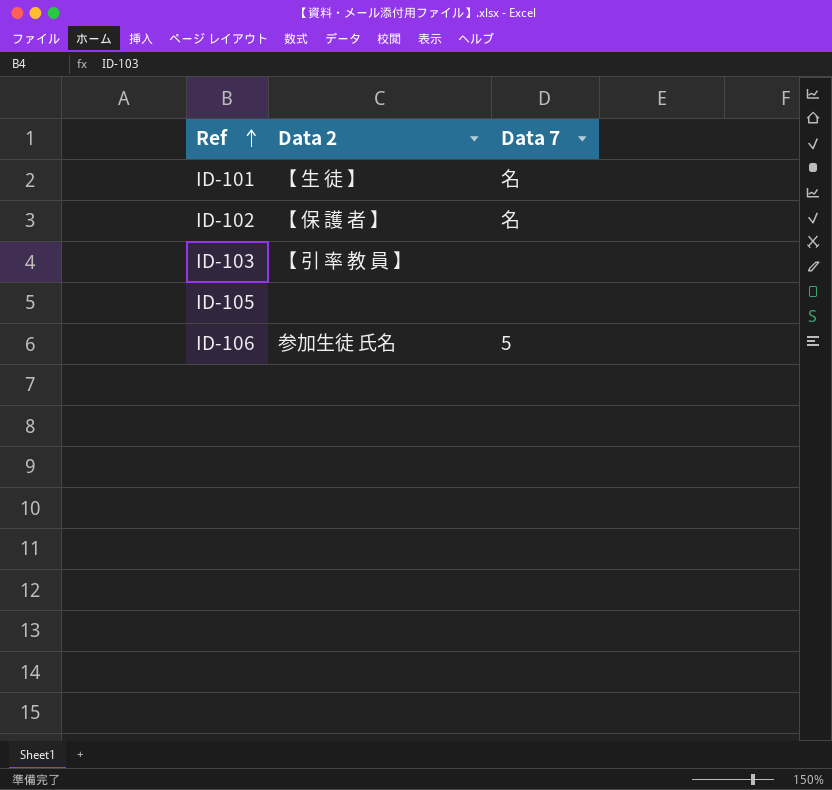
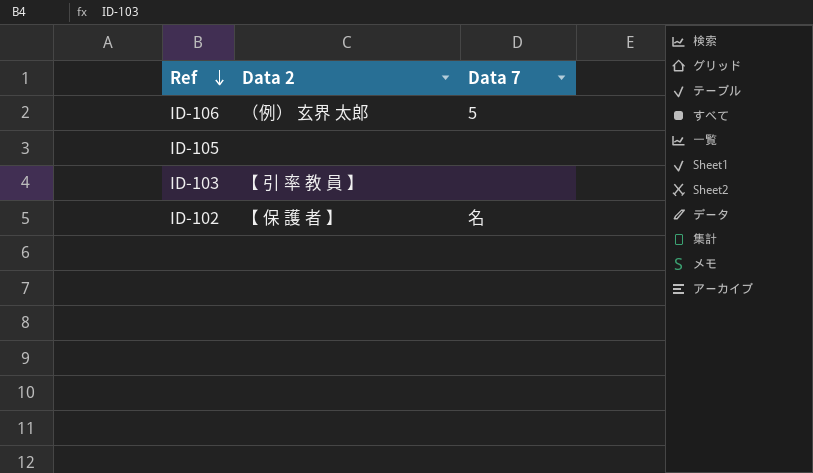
row order: Ref ascending -> Ref descending
row ID-101: 【 生 徒 】 | 名 -> none
ID-106 | Data 2: 参加生徒 氏名 -> （例） 玄界 太郎

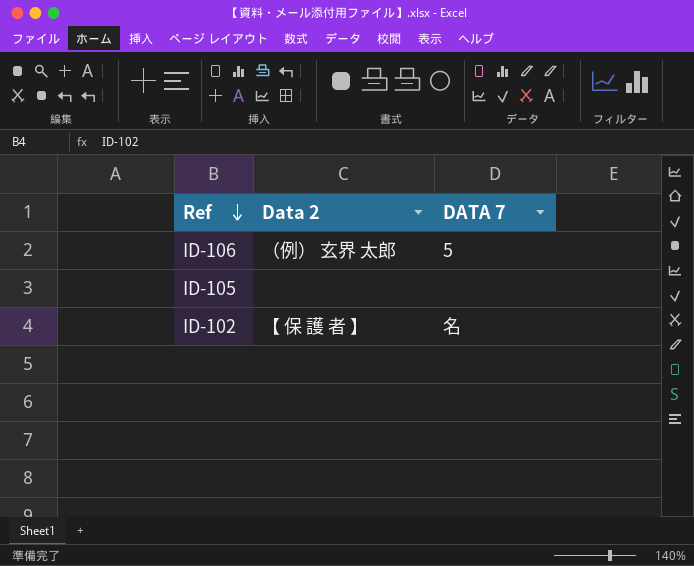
column name: Data 7 -> DATA 7
row ID-103: 【 引 率 教 員 】 | none -> none

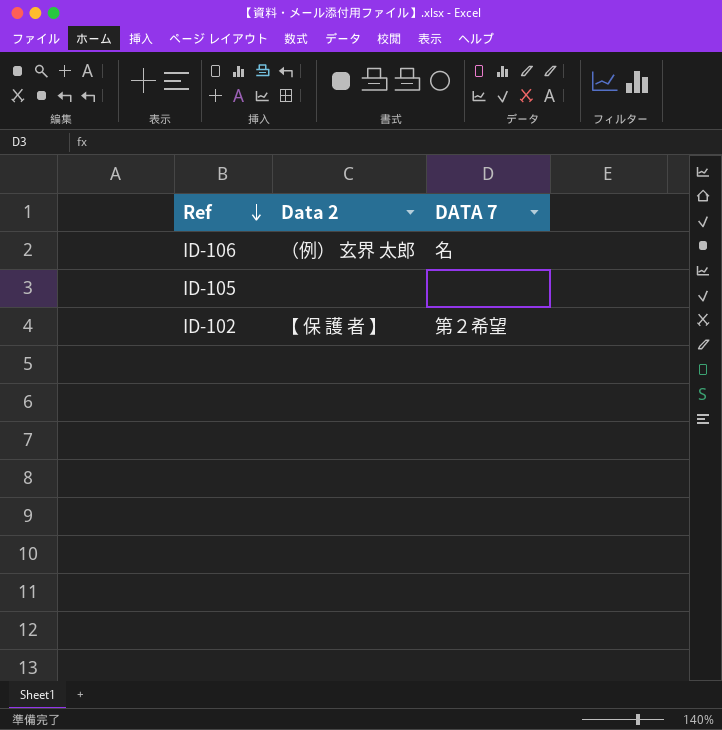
ID-106 | DATA 7: 5 -> 名
ID-102 | DATA 7: 名 -> 第２希望

